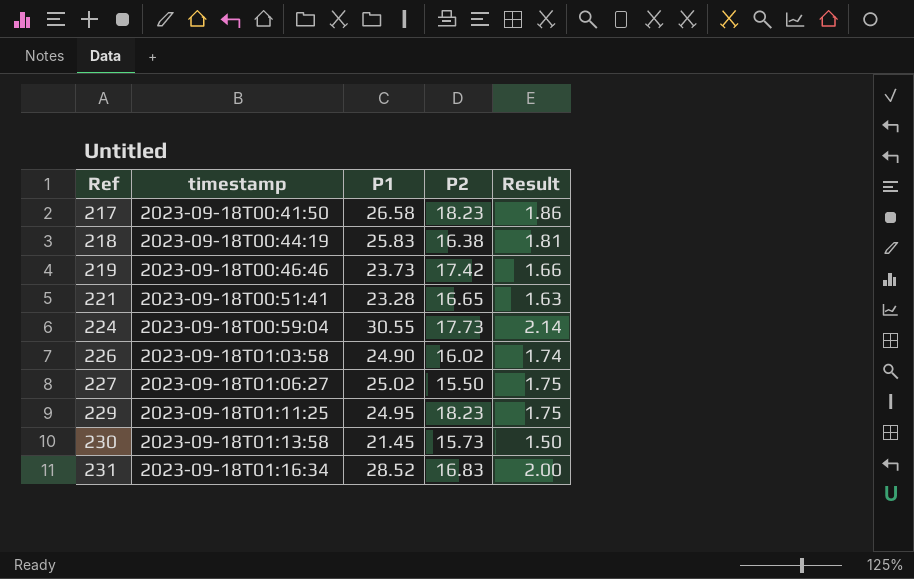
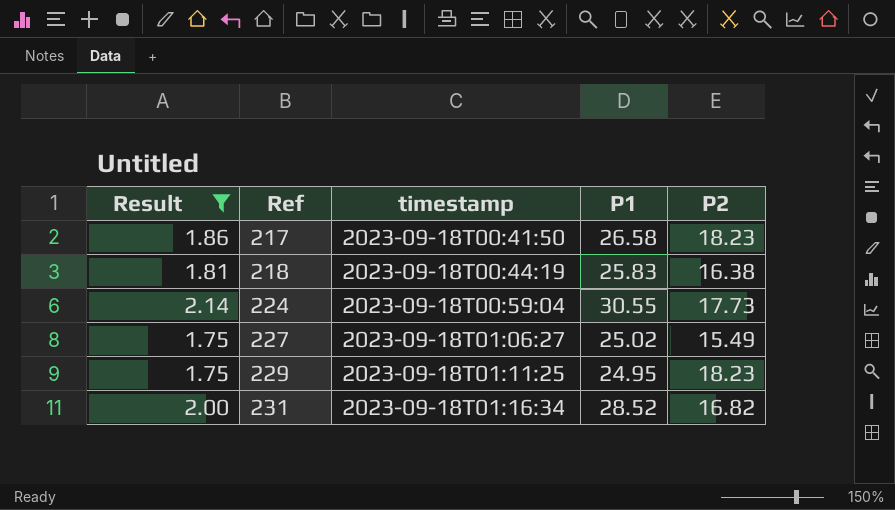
filter: none -> Result >= 1.75
column Result | position: 5 -> 1
227 | P2: 15.50 -> 15.49
231 | P2: 16.83 -> 16.82

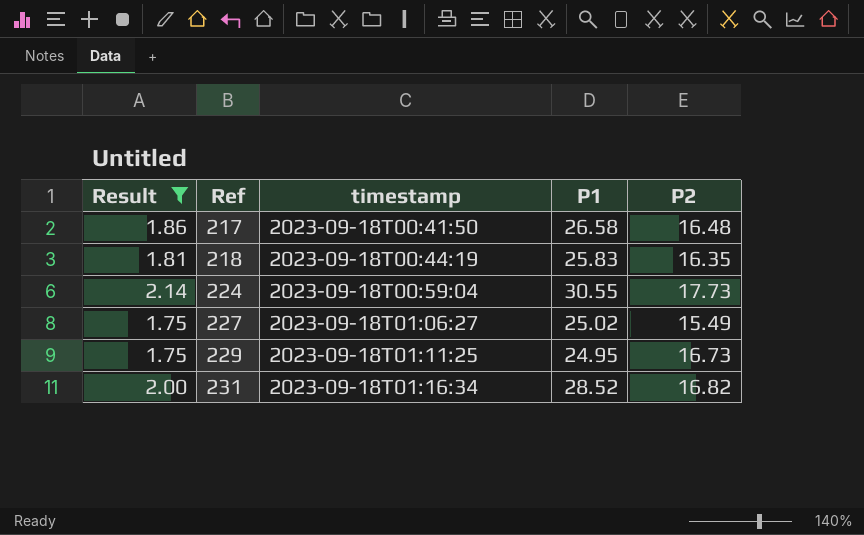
217 | P2: 18.23 -> 16.48
218 | P2: 16.38 -> 16.35
229 | P2: 18.23 -> 16.73

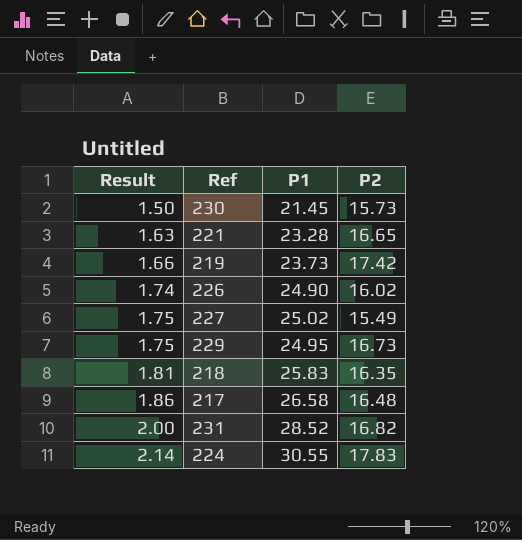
filter: Result >= 1.75 -> none
row order: Ref ascending -> Result ascending
column timestamp | position: 3 -> none
224 | P2: 17.73 -> 17.83

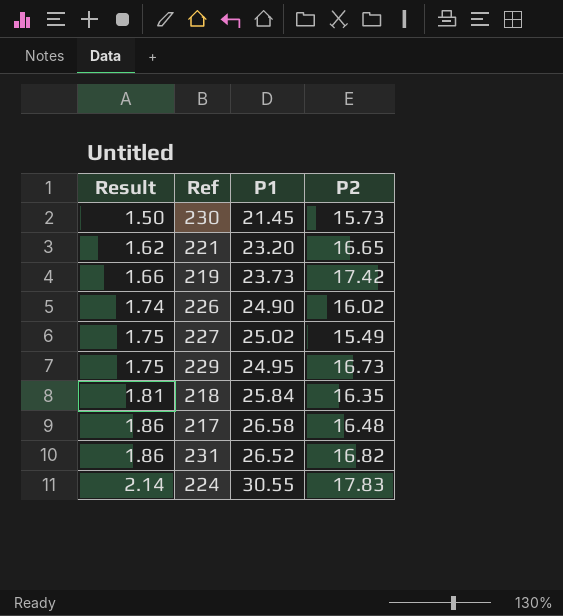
221 | Result: 1.63 -> 1.62
221 | P1: 23.28 -> 23.20
218 | P1: 25.83 -> 25.84
231 | Result: 2.00 -> 1.86
231 | P1: 28.52 -> 26.52

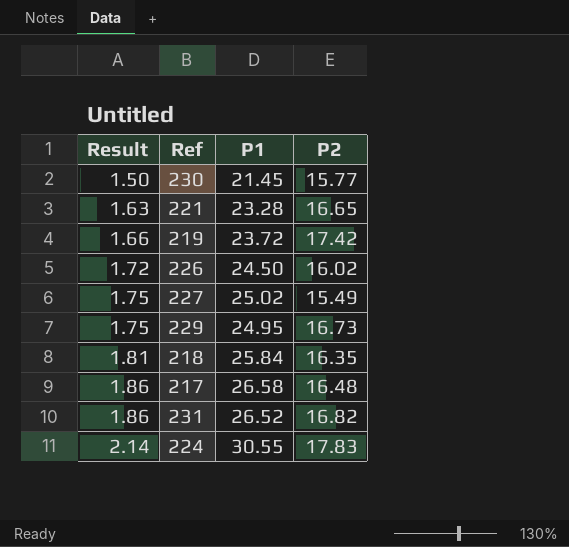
230 | P2: 15.73 -> 15.77
221 | Result: 1.62 -> 1.63
221 | P1: 23.20 -> 23.28
219 | P1: 23.73 -> 23.72
226 | Result: 1.74 -> 1.72
226 | P1: 24.90 -> 24.50

